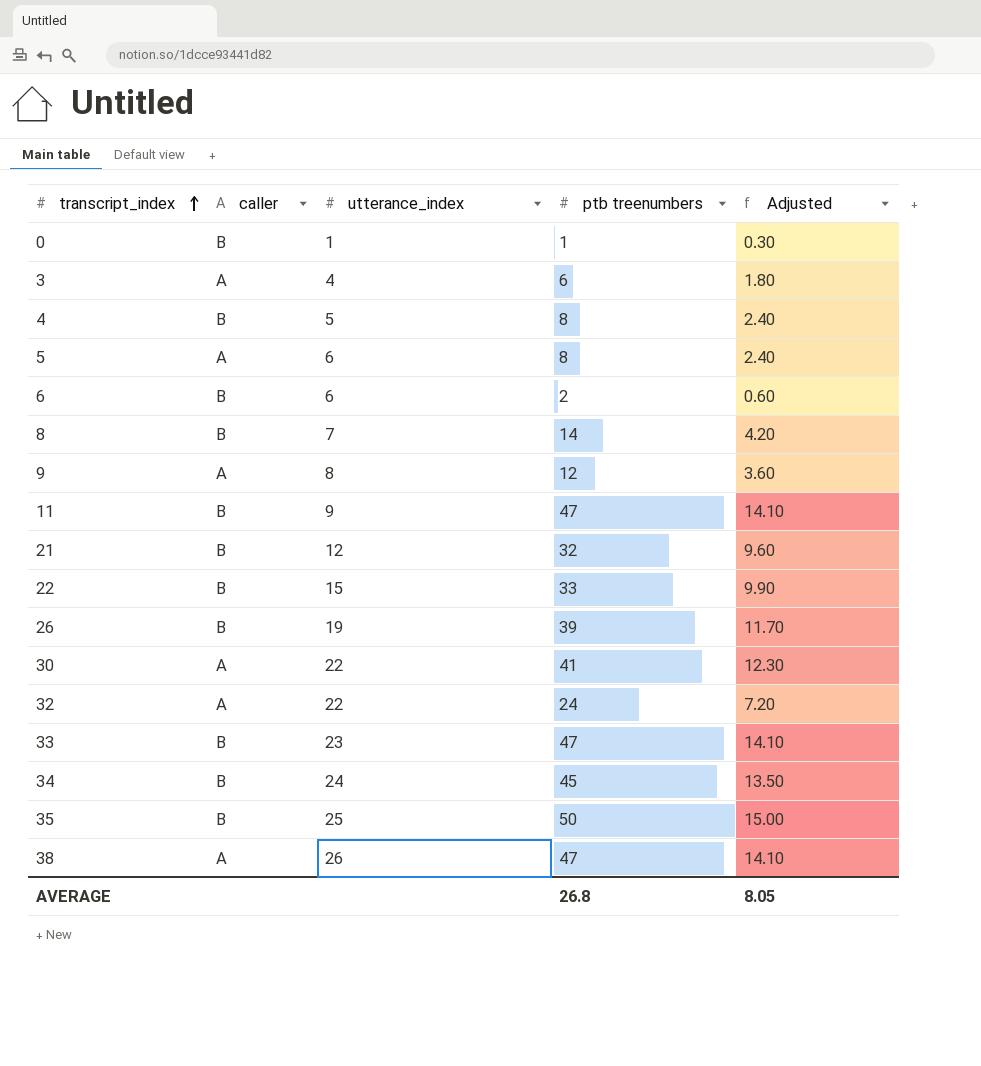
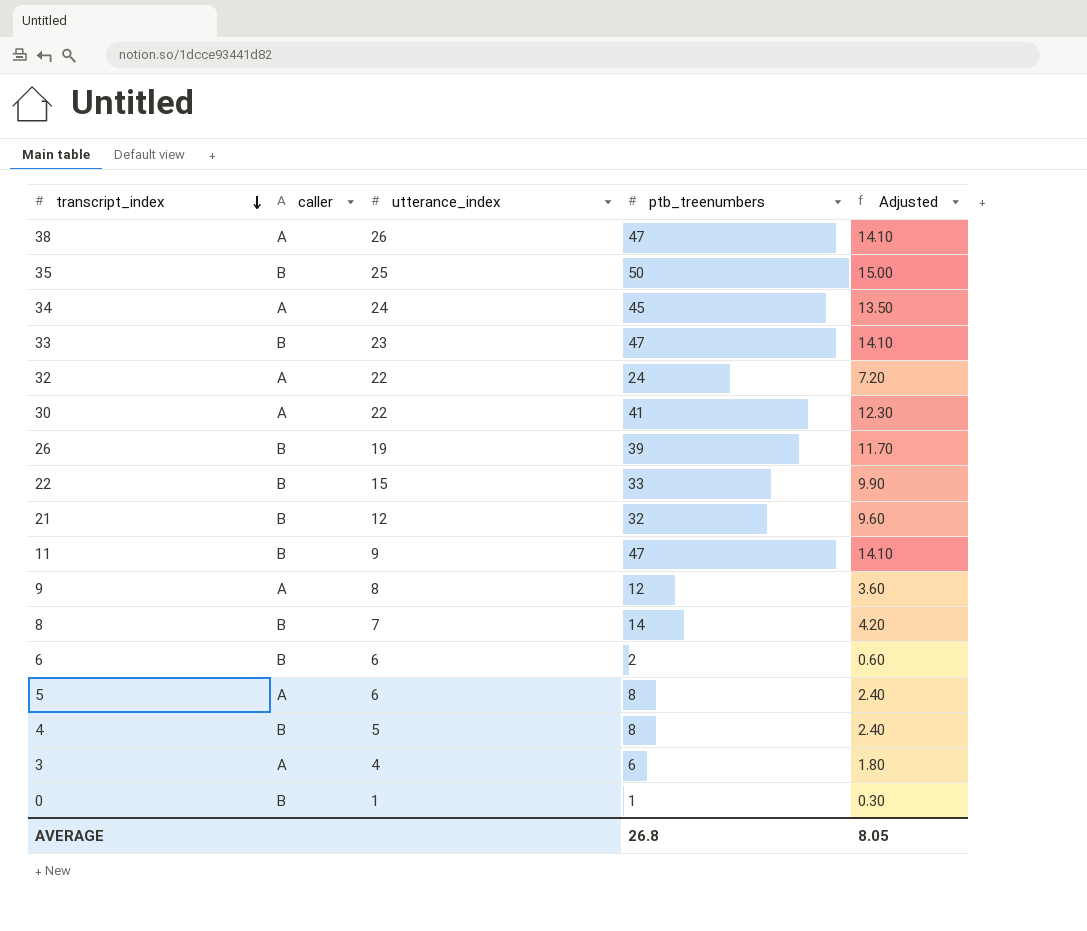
row order: transcript_index ascending -> transcript_index descending
column name: ptb treenumbers -> ptb_treenumbers
34 | caller: B -> A

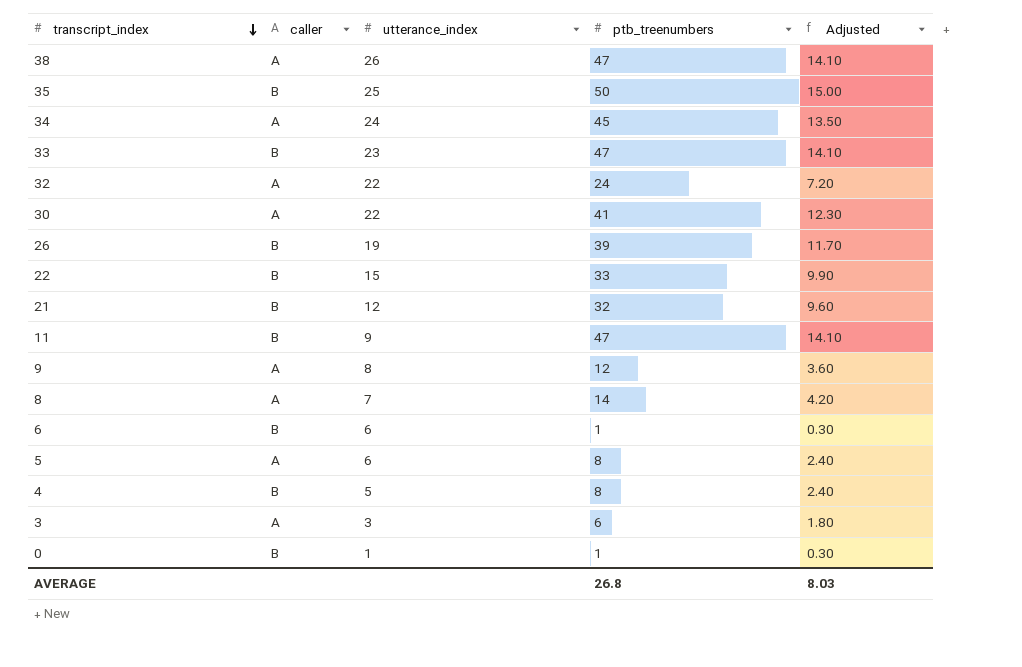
8 | caller: B -> A
6 | ptb_treenumbers: 2 -> 1
6 | Adjusted: 0.60 -> 0.30
3 | utterance_index: 4 -> 3
AVERAGE | Adjusted: 8.05 -> 8.03

